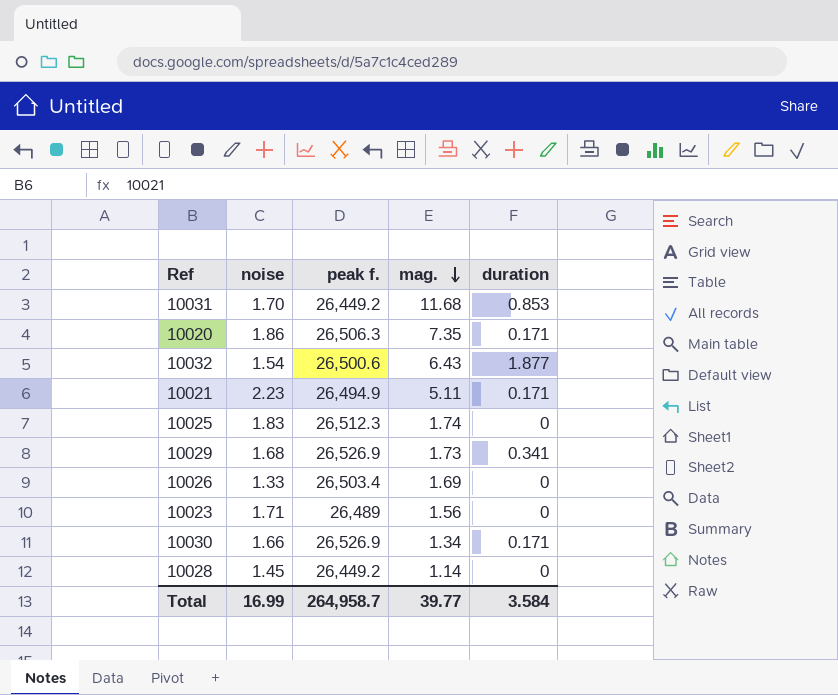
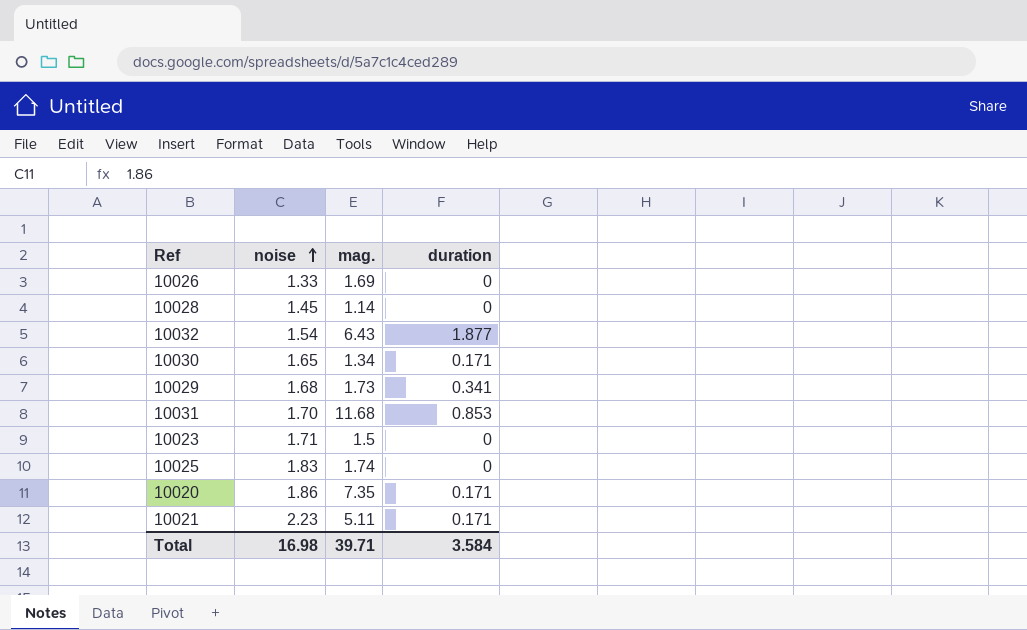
row order: mag. descending -> noise ascending
column peak f. | position: 3 -> none
10030 | noise: 1.66 -> 1.65
10023 | mag.: 1.56 -> 1.5
Total | noise: 16.99 -> 16.98
Total | mag.: 39.77 -> 39.71

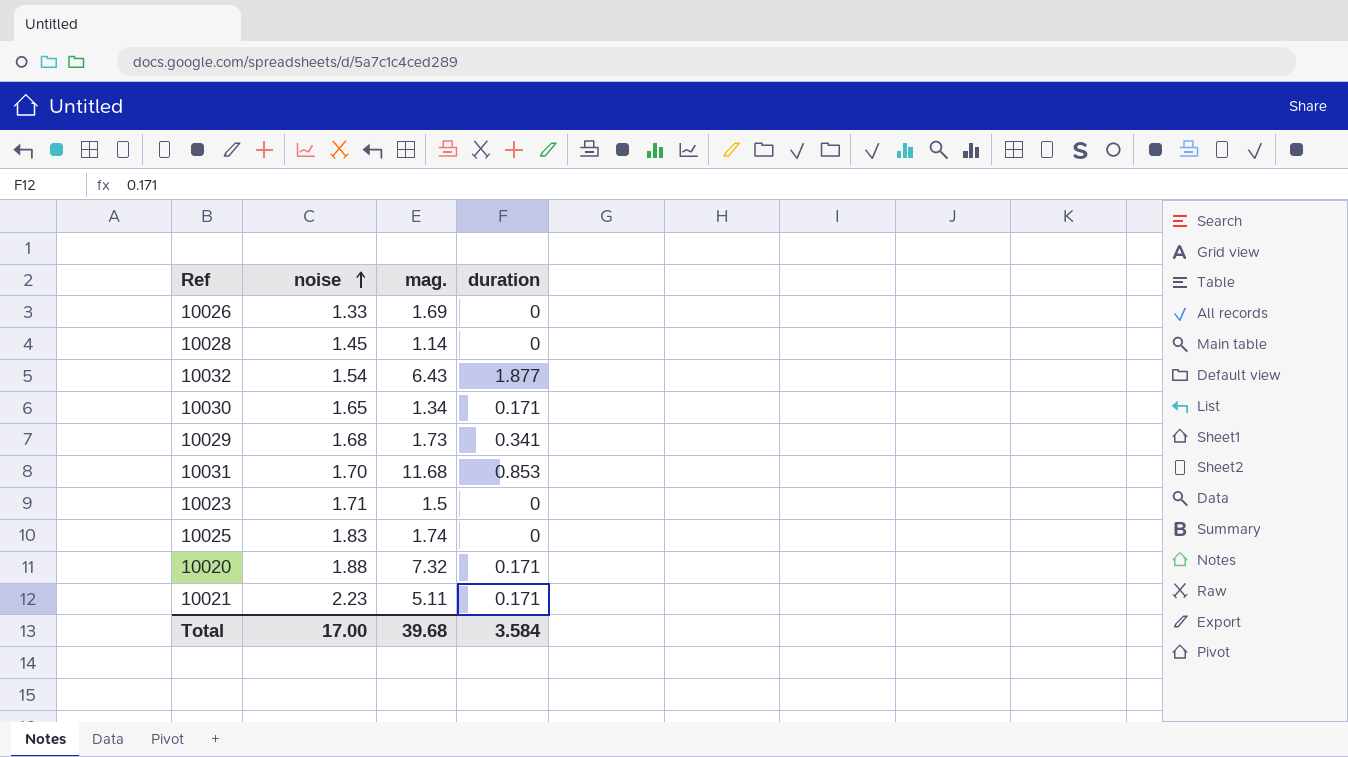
10020 | noise: 1.86 -> 1.88
10020 | mag.: 7.35 -> 7.32
Total | noise: 16.98 -> 17.00
Total | mag.: 39.71 -> 39.68

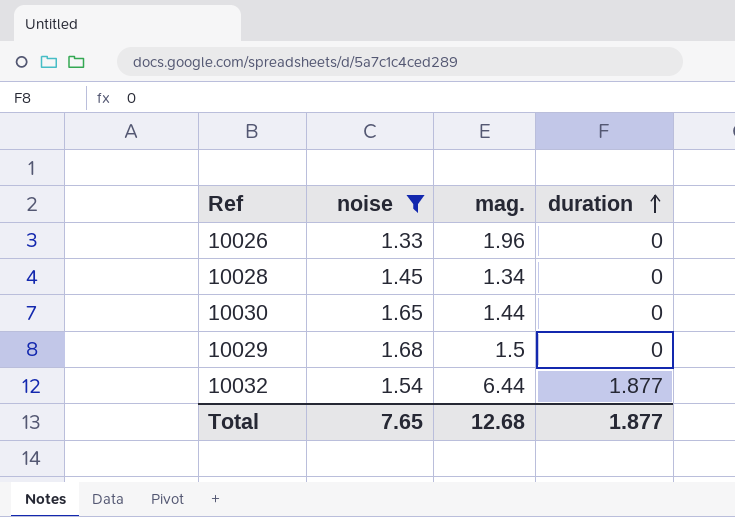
filter: none -> noise <= 1.68
row order: noise ascending -> duration ascending
10026 | mag.: 1.69 -> 1.96
10028 | mag.: 1.14 -> 1.34
10030 | mag.: 1.34 -> 1.44
10030 | duration: 0.171 -> 0
10029 | mag.: 1.73 -> 1.5
10029 | duration: 0.341 -> 0
10032 | mag.: 6.43 -> 6.44
Total | noise: 17.00 -> 7.65
Total | mag.: 39.68 -> 12.68
Total | duration: 3.584 -> 1.877

